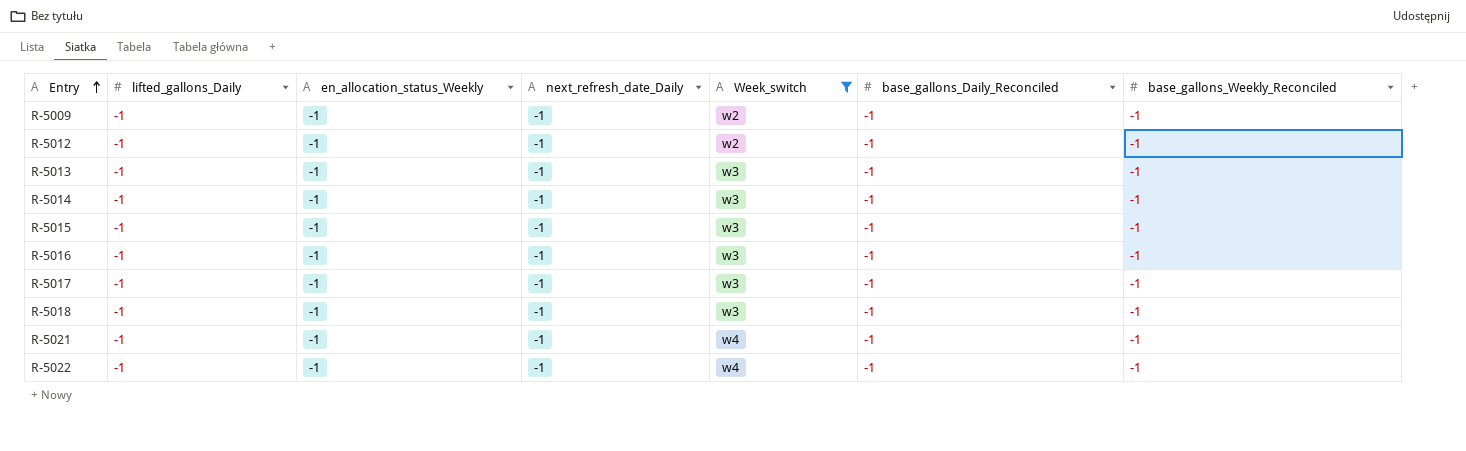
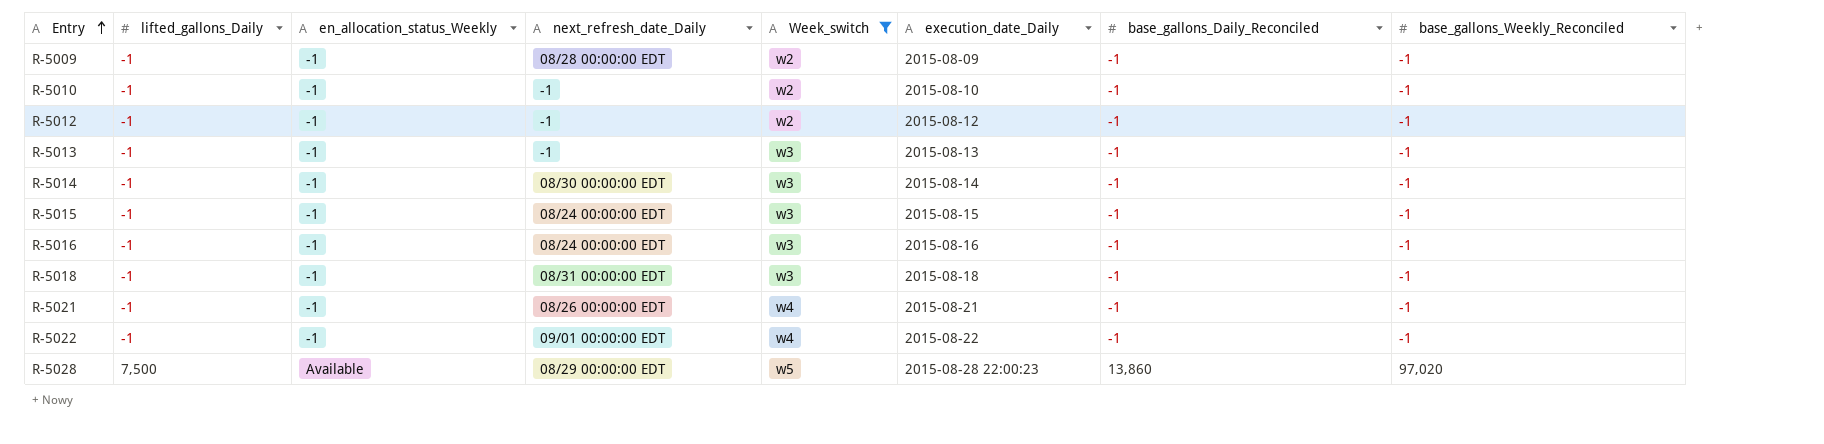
column execution_date_Daily | position: none -> 6
row R-5017: -1 | -1 | -1 | w3 | -1 | -1 -> none
R-5009 | next_refresh_date_Daily: -1 -> 08/28 00:00:00 EDT
row R-5010: none -> -1 | -1 | -1 | w2 | 2015-08-10 | -1 | -1
R-5014 | next_refresh_date_Daily: -1 -> 08/30 00:00:00 EDT
R-5015 | next_refresh_date_Daily: -1 -> 08/24 00:00:00 EDT
R-5016 | next_refresh_date_Daily: -1 -> 08/24 00:00:00 EDT
R-5018 | next_refresh_date_Daily: -1 -> 08/31 00:00:00 EDT
R-5021 | next_refresh_date_Daily: -1 -> 08/26 00:00:00 EDT
R-5022 | next_refresh_date_Daily: -1 -> 09/01 00:00:00 EDT
row R-5028: none -> 7,500 | Available | 08/29 00:00:00 EDT | w5 | 2015-08-28 22:00:23 | 13,860 | 97,020

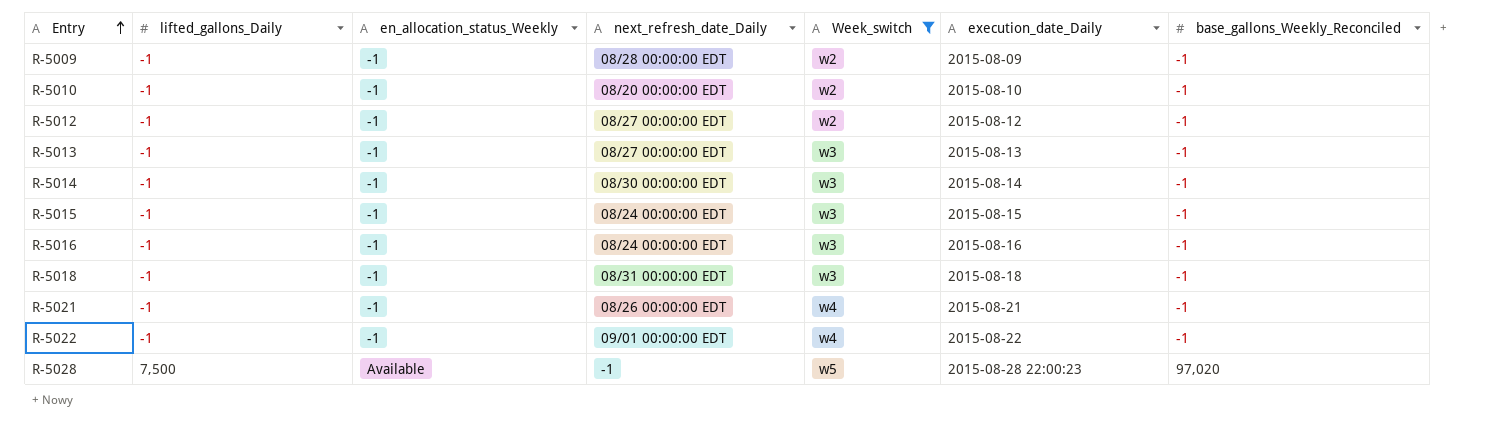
column base_gallons_Daily_Reconciled | position: 7 -> none
R-5010 | next_refresh_date_Daily: -1 -> 08/20 00:00:00 EDT
R-5012 | next_refresh_date_Daily: -1 -> 08/27 00:00:00 EDT
R-5013 | next_refresh_date_Daily: -1 -> 08/27 00:00:00 EDT
R-5028 | next_refresh_date_Daily: 08/29 00:00:00 EDT -> -1

